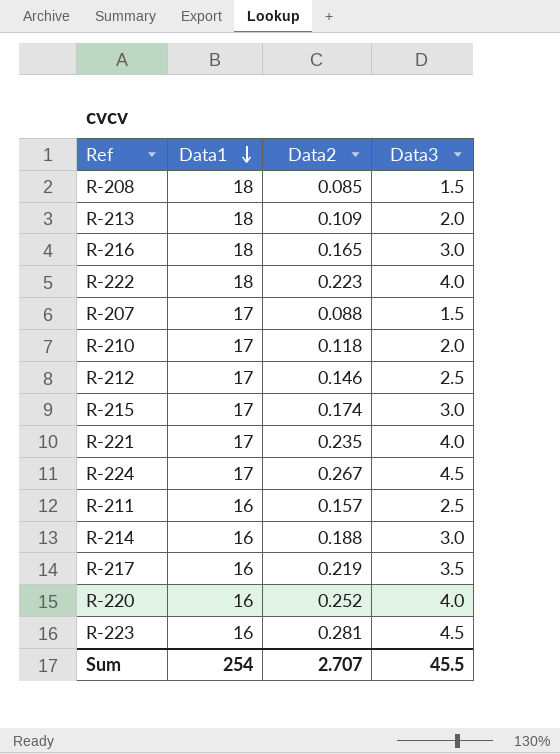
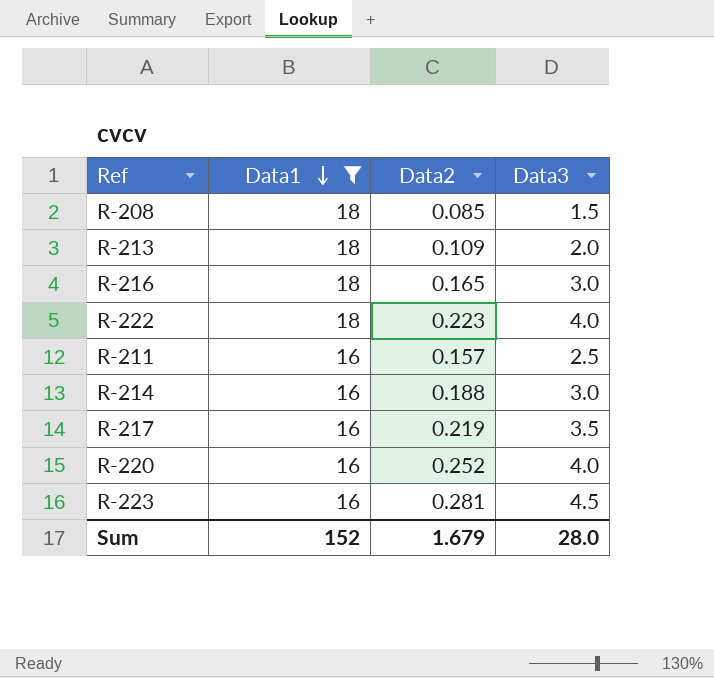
filter: none -> Data1 != 17
Sum | Data1: 254 -> 152
Sum | Data2: 2.707 -> 1.679
Sum | Data3: 45.5 -> 28.0

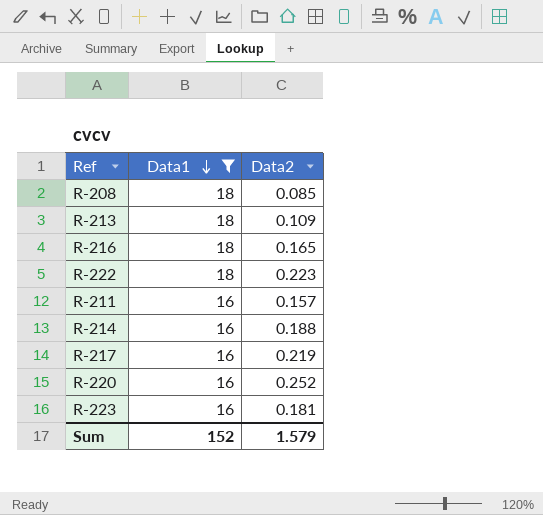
column Data3 | formula: [Data1] * [Data2] -> none
R-223 | Data2: 0.281 -> 0.181
Sum | Data2: 1.679 -> 1.579

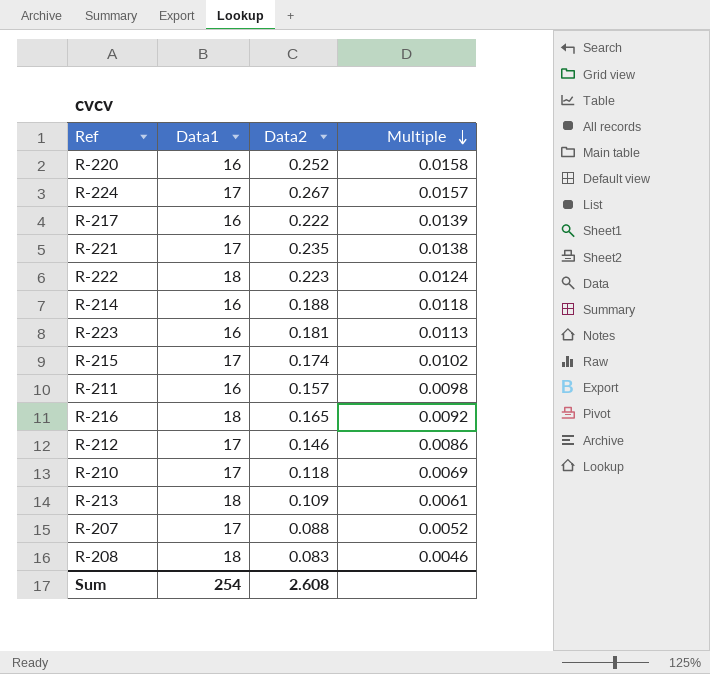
filter: Data1 != 17 -> none
row order: Data1 descending -> Multiple descending
column Multiple | formula: none -> [Data2] / [Data1]
R-217 | Data2: 0.219 -> 0.222
R-208 | Data2: 0.085 -> 0.083
Sum | Data1: 152 -> 254
Sum | Data2: 1.579 -> 2.608

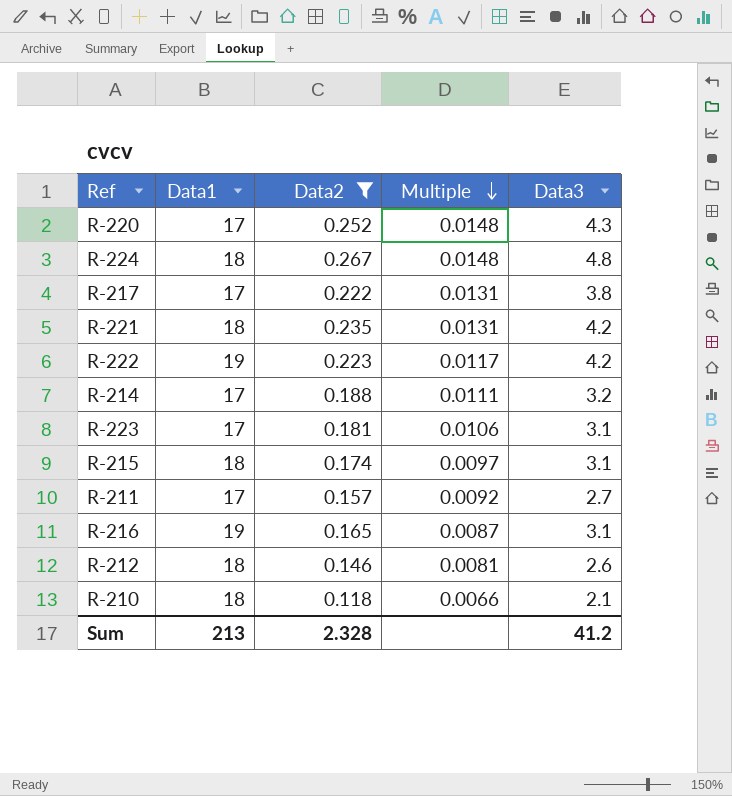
filter: none -> Data2 >= 0.118
column Data3 | formula: none -> [Data1] * [Data2]
R-220 | Data1: 16 -> 17
R-220 | Multiple: 0.0158 -> 0.0148
R-224 | Data1: 17 -> 18
R-224 | Multiple: 0.0157 -> 0.0148
R-217 | Data1: 16 -> 17
R-217 | Multiple: 0.0139 -> 0.0131
R-221 | Data1: 17 -> 18
R-221 | Multiple: 0.0138 -> 0.0131
R-222 | Data1: 18 -> 19
R-222 | Multiple: 0.0124 -> 0.0117
R-214 | Data1: 16 -> 17
R-214 | Multiple: 0.0118 -> 0.0111
R-223 | Data1: 16 -> 17
R-223 | Multiple: 0.0113 -> 0.0106
R-215 | Data1: 17 -> 18
R-215 | Multiple: 0.0102 -> 0.0097
R-211 | Data1: 16 -> 17
R-211 | Multiple: 0.0098 -> 0.0092
R-216 | Data1: 18 -> 19
R-216 | Multiple: 0.0092 -> 0.0087
R-212 | Data1: 17 -> 18
R-212 | Multiple: 0.0086 -> 0.0081
R-210 | Data1: 17 -> 18
R-210 | Multiple: 0.0069 -> 0.0066
Sum | Data1: 254 -> 213
Sum | Data2: 2.608 -> 2.328

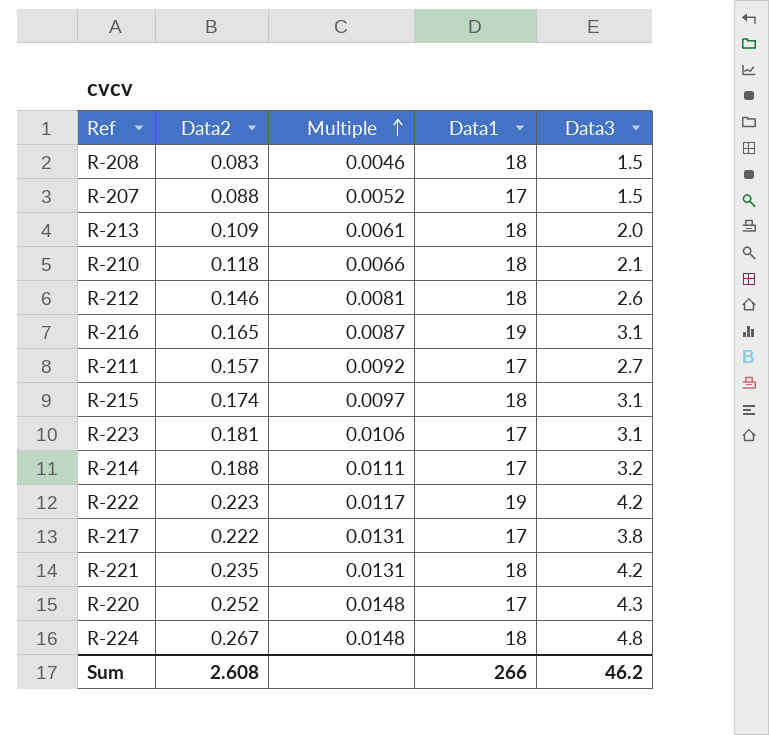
filter: Data2 >= 0.118 -> none
row order: Multiple descending -> Multiple ascending
column Data1 | position: 2 -> 4
Sum | Data2: 2.328 -> 2.608
Sum | Data1: 213 -> 266
Sum | Data3: 41.2 -> 46.2

